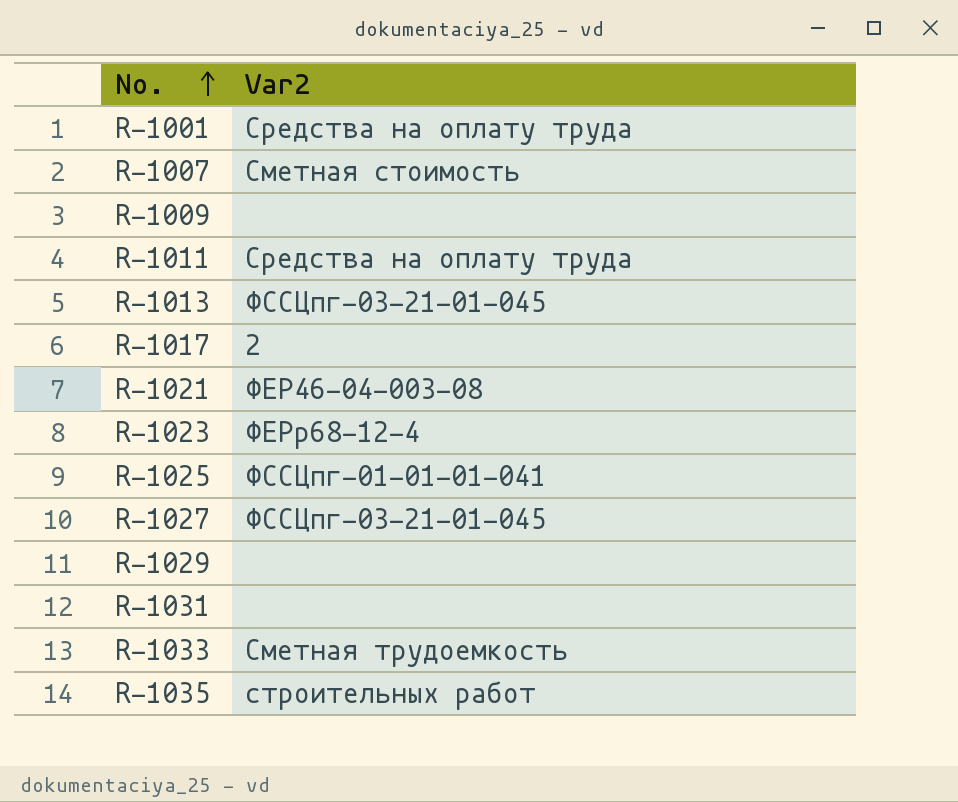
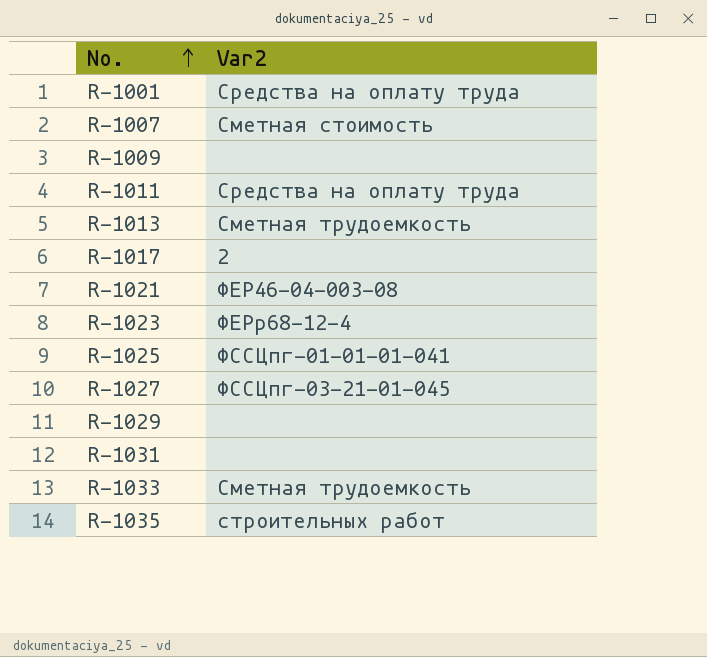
R-1013 | Var2: ФССЦпг-03-21-01-045 -> Сметная трудоемкость

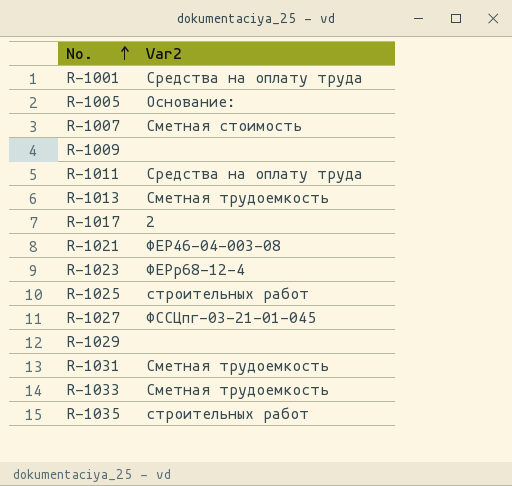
row R-1005: none -> Основание:
R-1025 | Var2: ФССЦпг-01-01-01-041 -> строительных работ
R-1031 | Var2: none -> Сметная трудоемкость

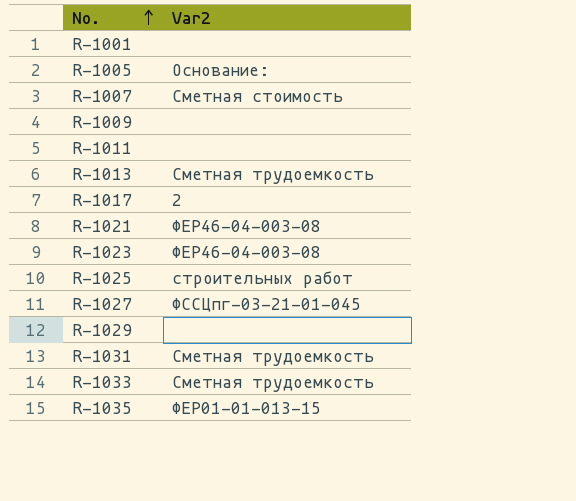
R-1001 | Var2: Средства на оплату труда -> none
R-1011 | Var2: Средства на оплату труда -> none
R-1023 | Var2: ФЕРр68-12-4 -> ФЕР46-04-003-08
R-1035 | Var2: строительных работ -> ФЕР01-01-013-15

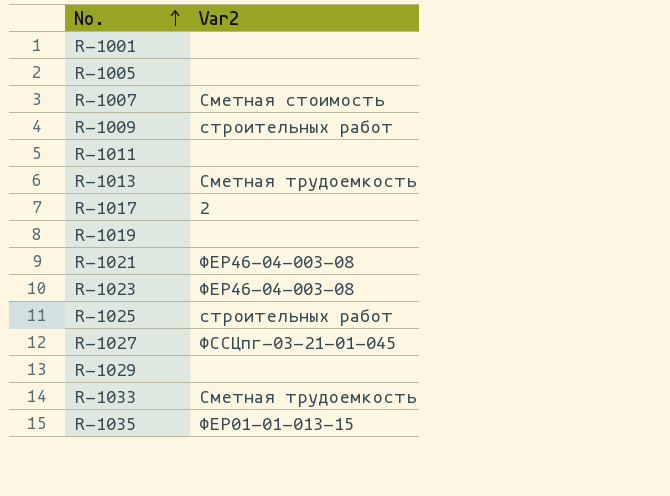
row R-1031: Сметная трудоемкость -> none
R-1005 | Var2: Основание: -> none
R-1009 | Var2: none -> строительных работ
row R-1019: none -> none

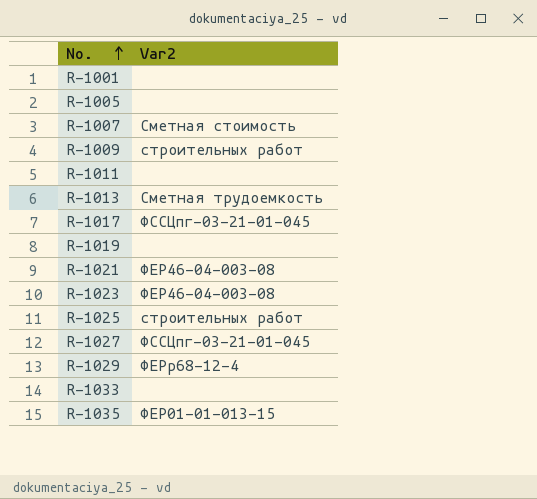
R-1017 | Var2: 2 -> ФССЦпг-03-21-01-045
R-1029 | Var2: none -> ФЕРр68-12-4
R-1033 | Var2: Сметная трудоемкость -> none

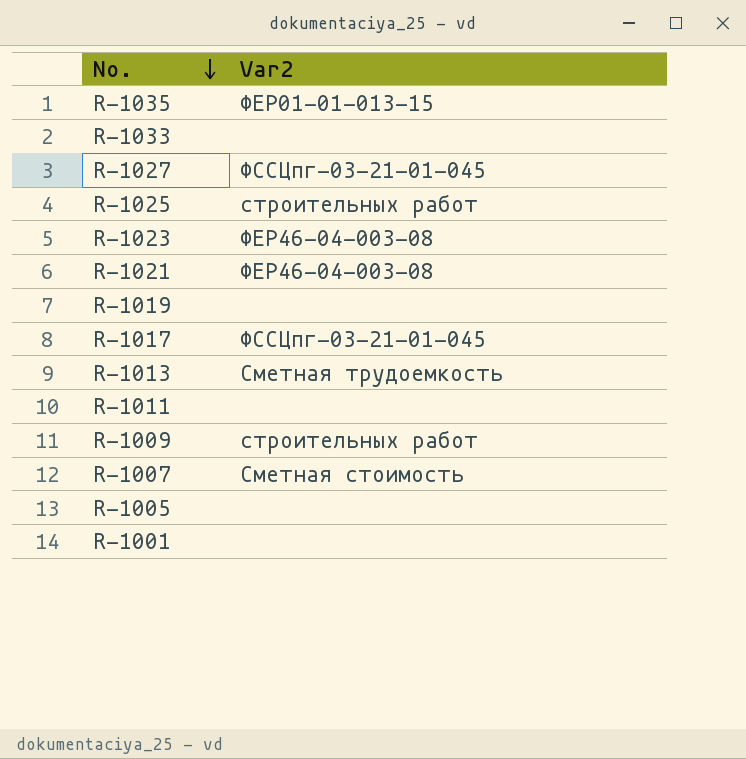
row order: No. ascending -> No. descending
row R-1029: ФЕРр68-12-4 -> none

